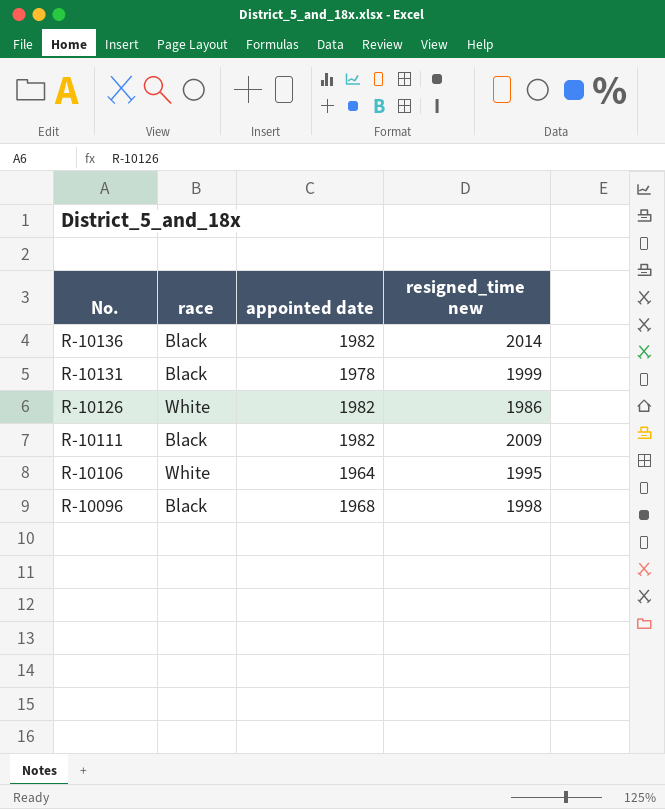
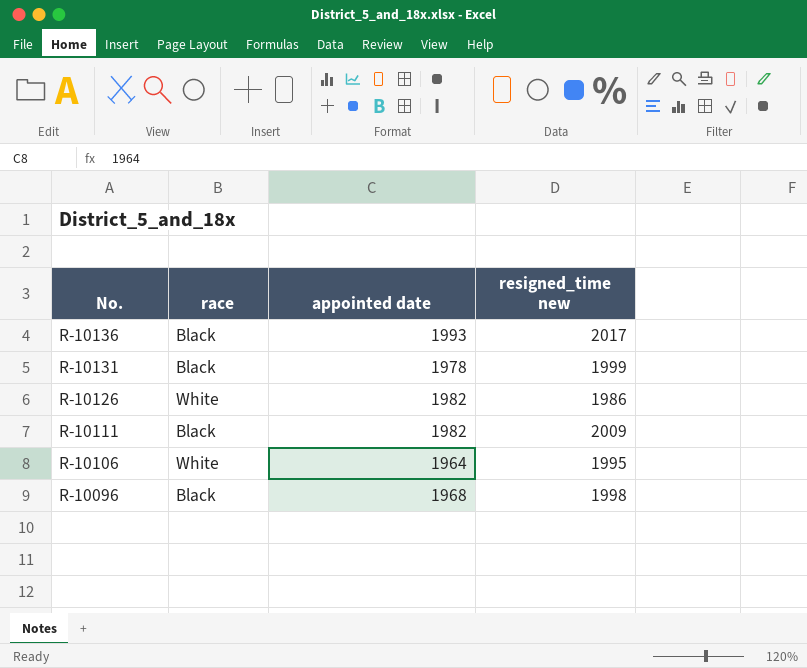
R-10136 | appointed date: 1982 -> 1993
R-10136 | resigned_time new: 2014 -> 2017

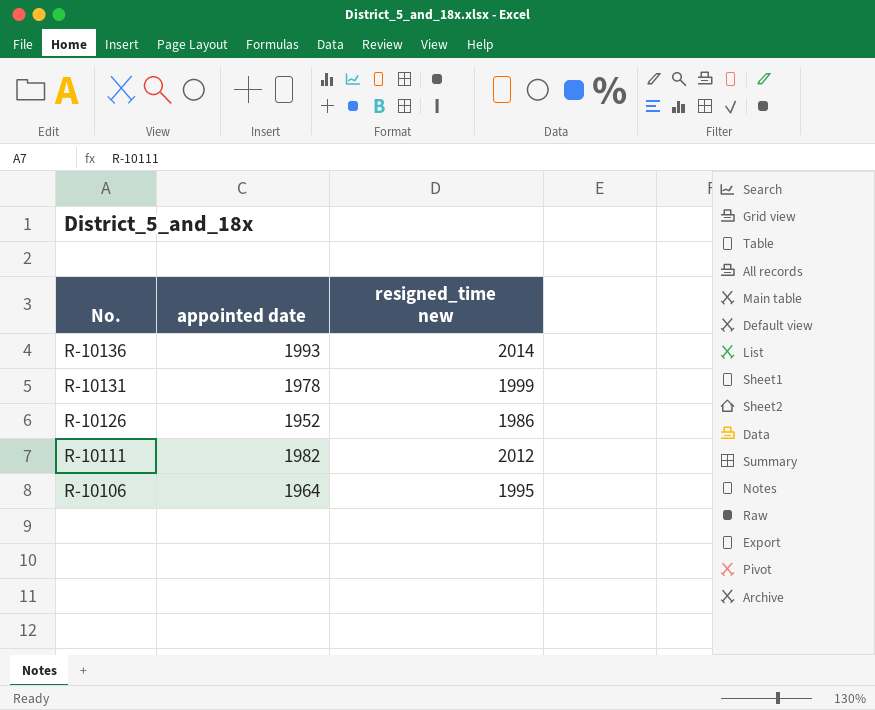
column race | position: 2 -> none
row R-10096: Black | 1968 | 1998 -> none
R-10136 | resigned_time new: 2017 -> 2014
R-10126 | appointed date: 1982 -> 1952
R-10111 | resigned_time new: 2009 -> 2012

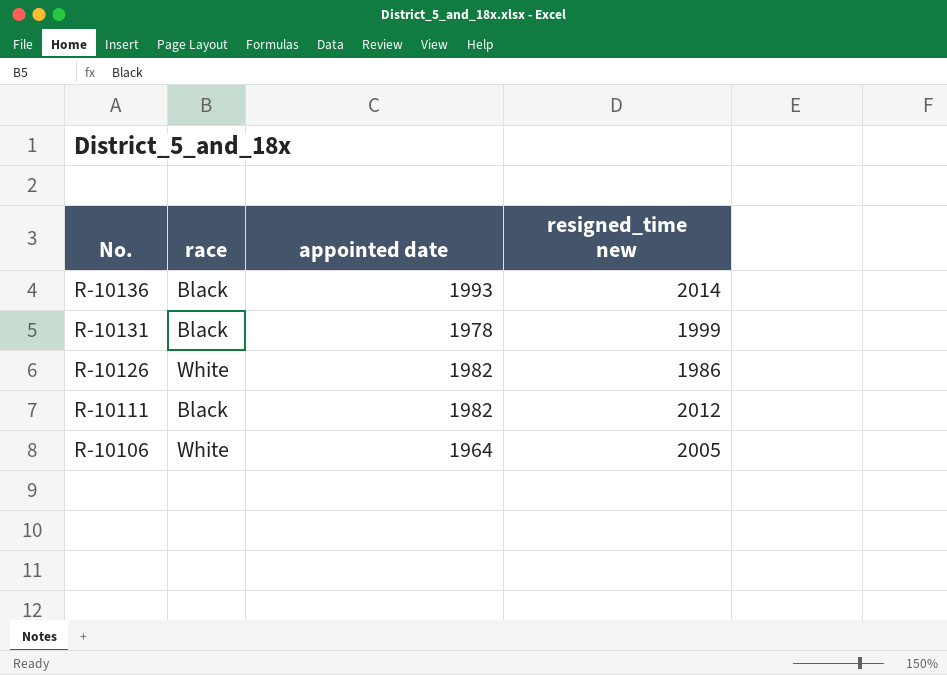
column race | position: none -> 2
R-10126 | appointed date: 1952 -> 1982
R-10106 | resigned_time new: 1995 -> 2005

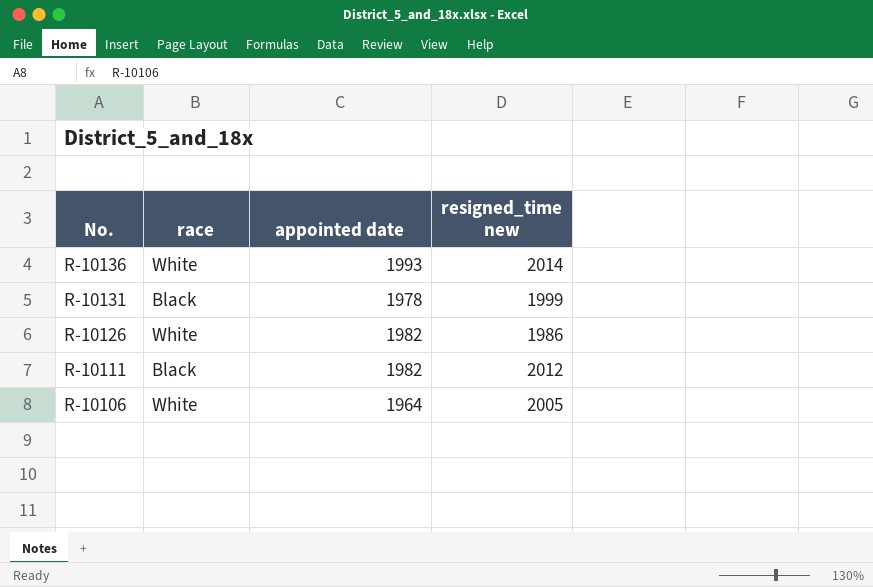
R-10136 | race: Black -> White

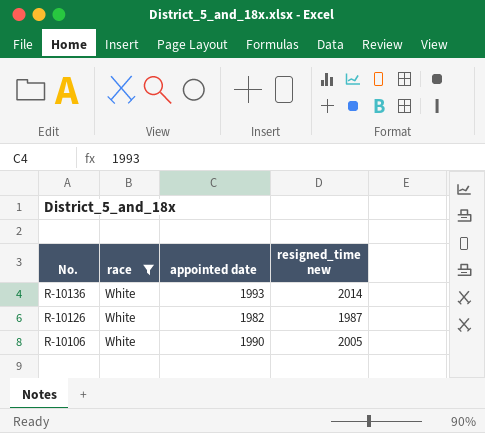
filter: none -> race = White
R-10126 | resigned_time new: 1986 -> 1987
R-10106 | appointed date: 1964 -> 1990

